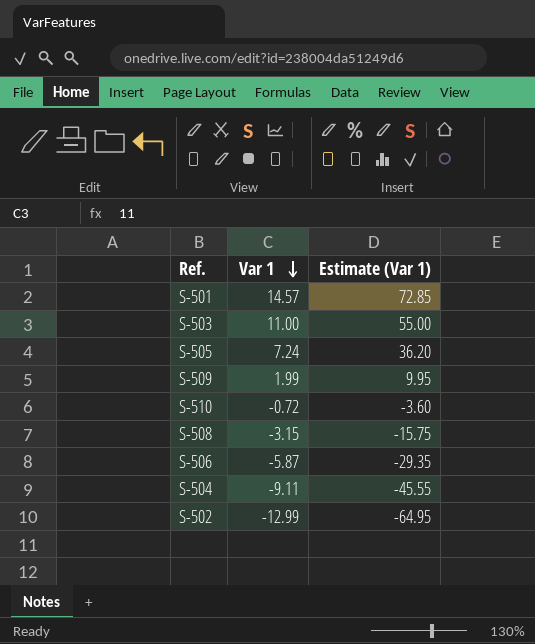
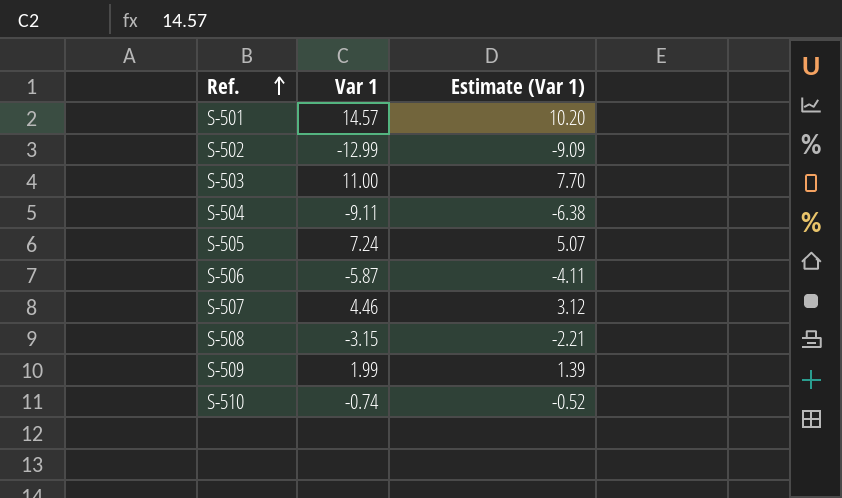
row order: Var 1 descending -> Ref. ascending
column Estimate (Var 1) | formula: [Var 1] * 5 -> [Var 1] * 0.7
row S-507: none -> 4.46 | 3.12
S-510 | Var 1: -0.72 -> -0.74

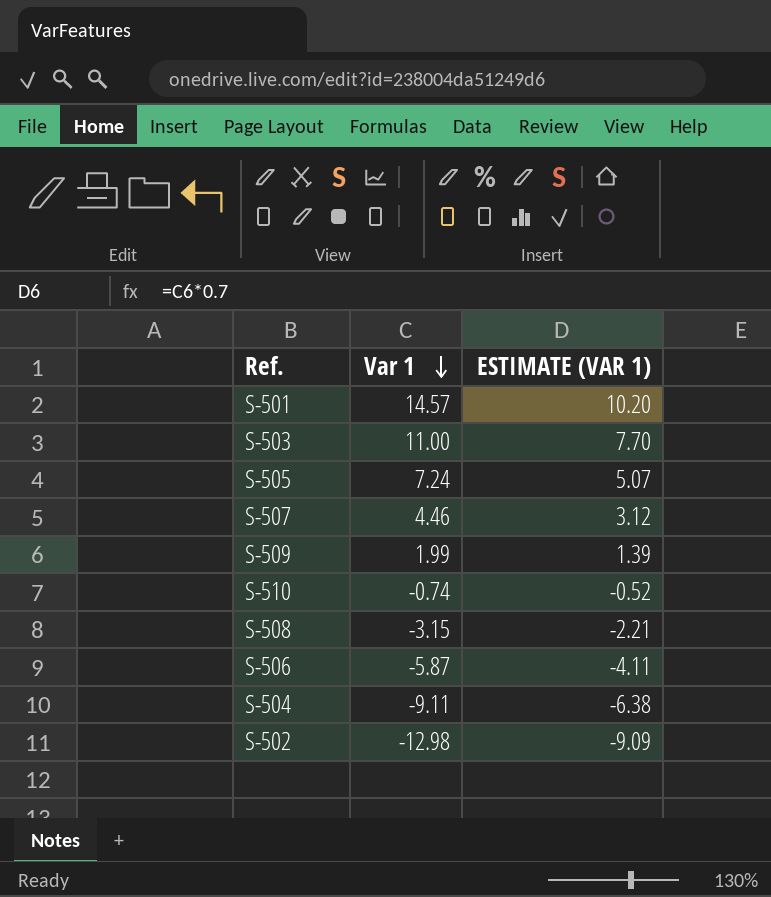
row order: Ref. ascending -> Var 1 descending
column name: Estimate (Var 1) -> ESTIMATE (VAR 1)
S-502 | Var 1: -12.99 -> -12.98

